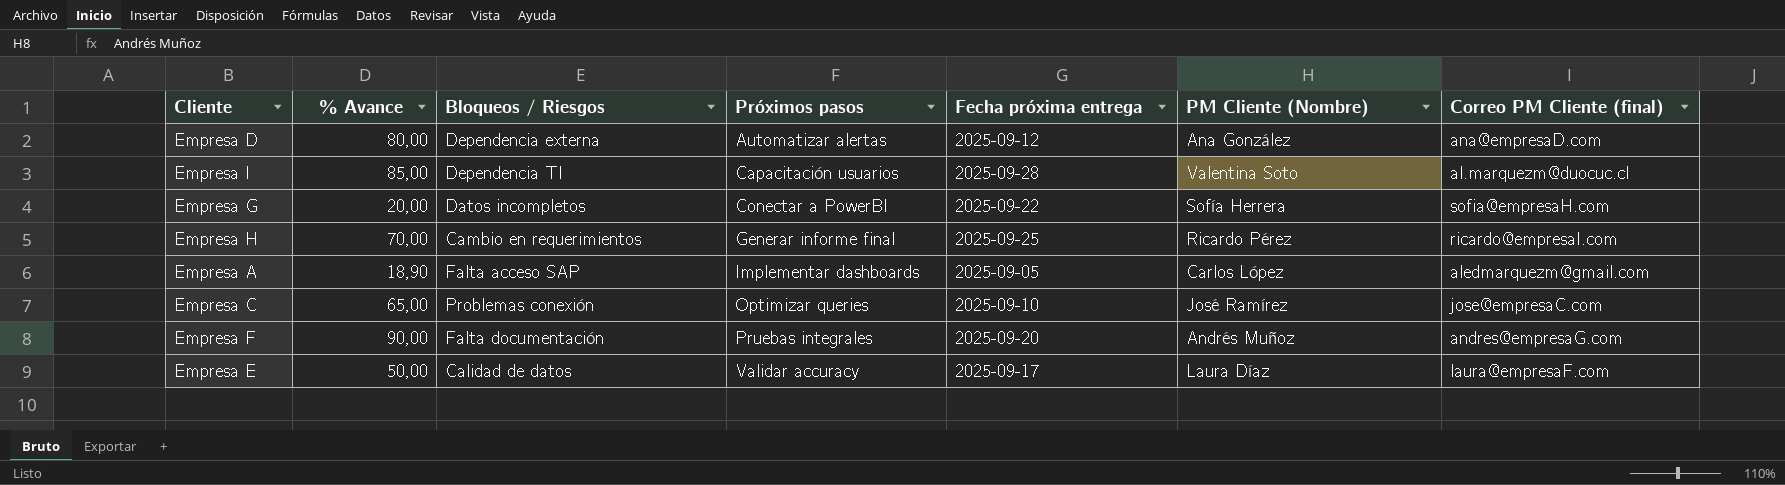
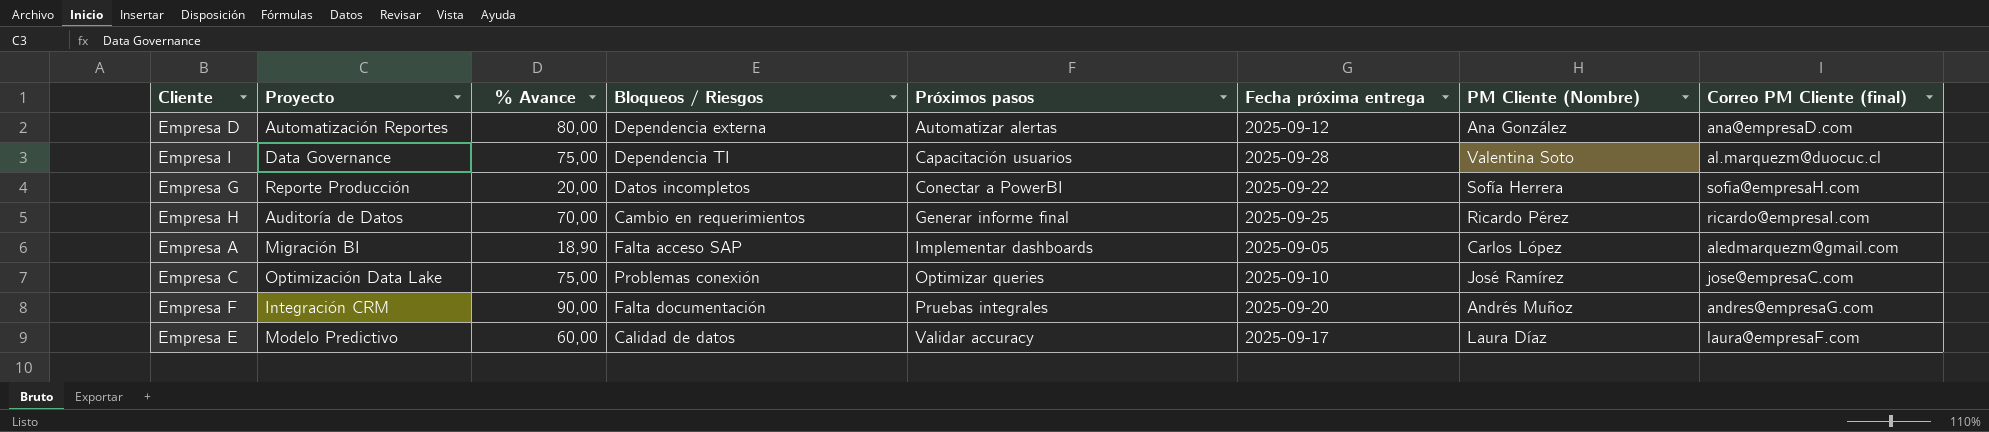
column Proyecto | position: none -> 2
Empresa I | % Avance: 85,00 -> 75,00
Empresa C | % Avance: 65,00 -> 75,00
Empresa E | % Avance: 50,00 -> 60,00

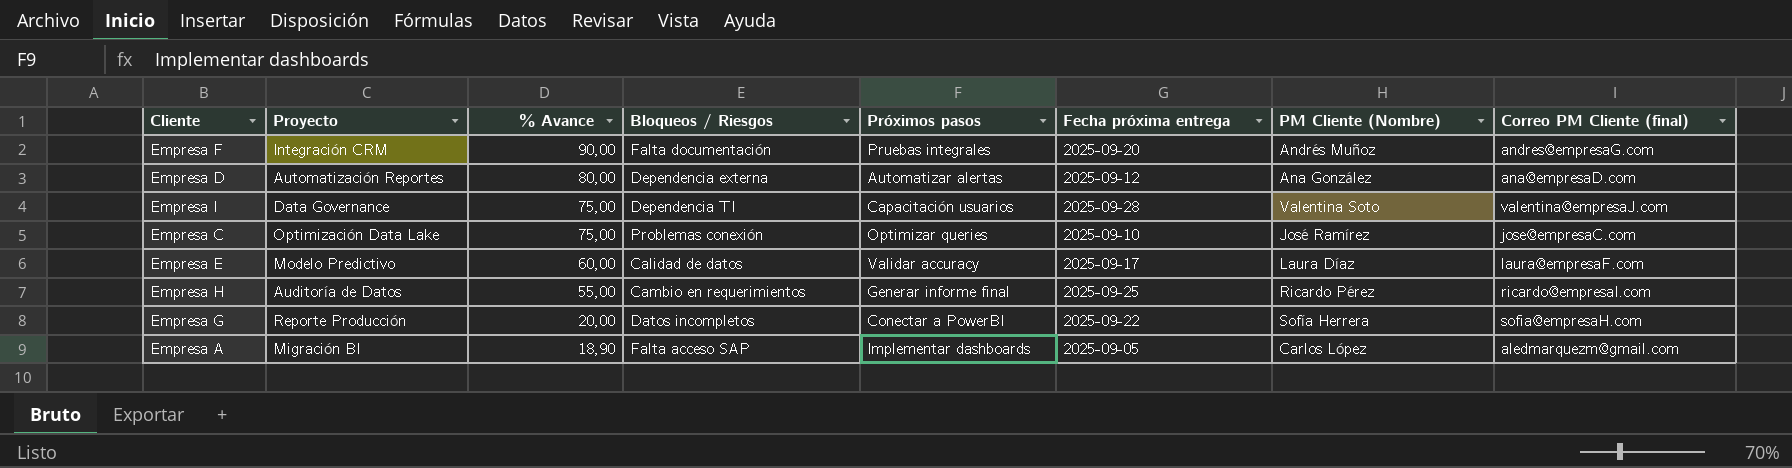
row order: Próximos pasos ascending -> % Avance descending
Empresa I | Correo PM Cliente (final): al.marquezm@duocuc.cl -> valentina@empresaJ.com
Empresa H | % Avance: 70,00 -> 55,00

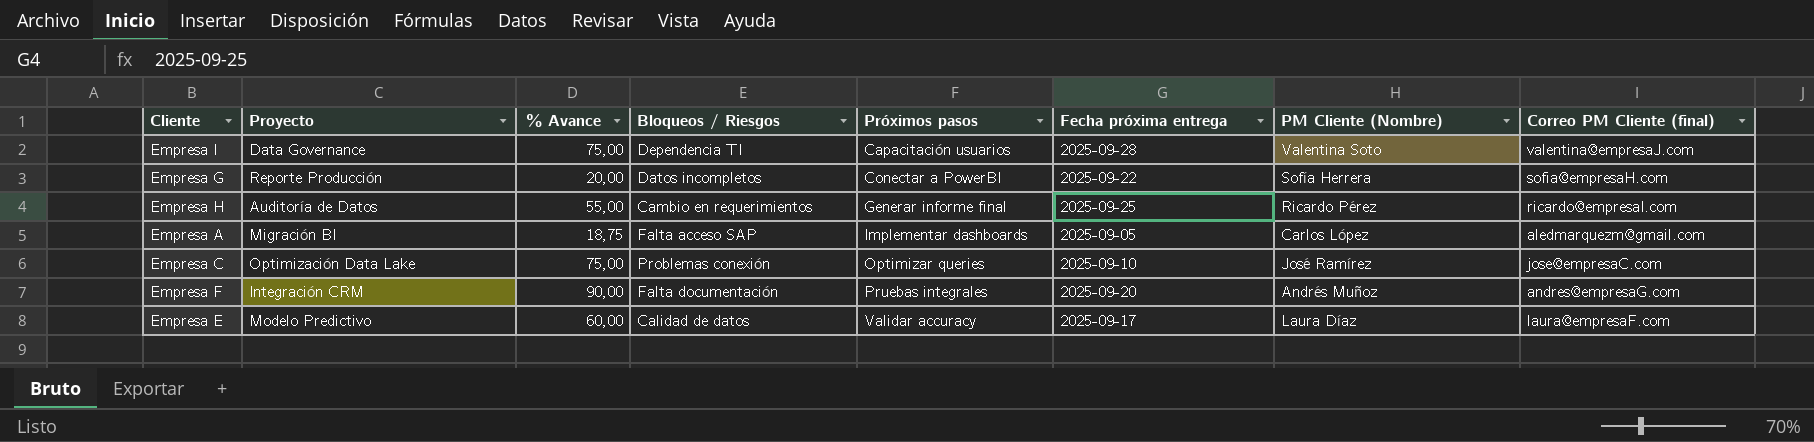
row order: % Avance descending -> Próximos pasos ascending
row Empresa D: Automatización Reportes | 80,00 | Dependencia externa | Automatizar alertas | 2025-09-12 | Ana González | ana@empresaD.com -> none
Empresa A | % Avance: 18,90 -> 18,75

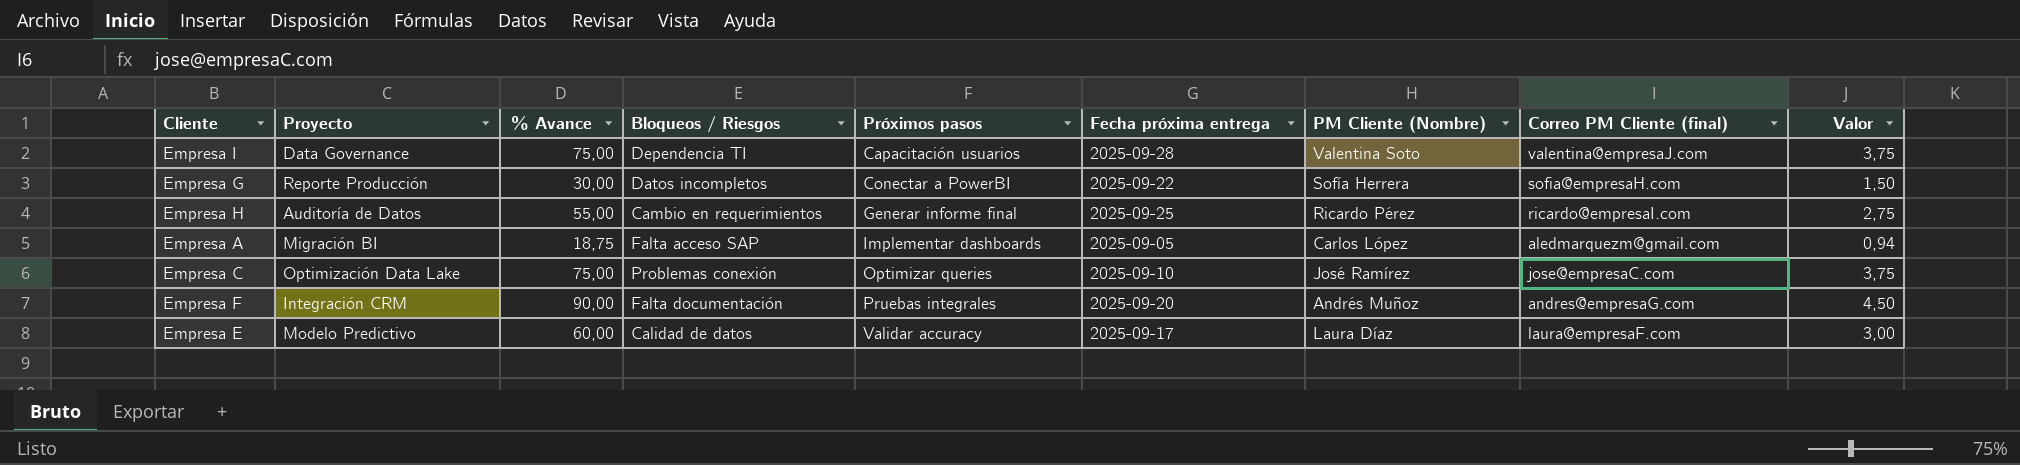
column Valor | formula: none -> [% Avance] * 0,05
Empresa G | % Avance: 20,00 -> 30,00

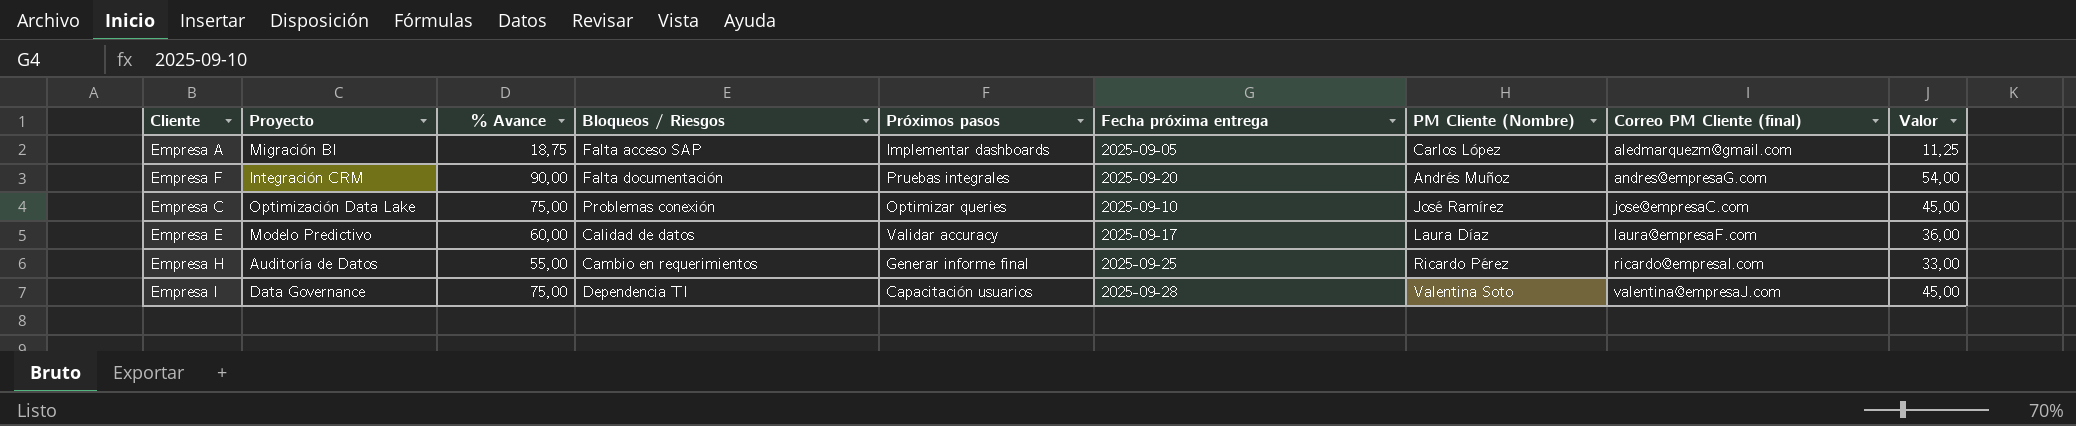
row order: Próximos pasos ascending -> Correo PM Cliente (final) ascending
column Valor | formula: [% Avance] * 0,05 -> [% Avance] * 0,6
row Empresa G: Reporte Producción | 30,00 | Datos incompletos | Conectar a PowerBI | 2025-09-22 | Sofía Herrera | sofia@empresaH.com | 1,50 -> none

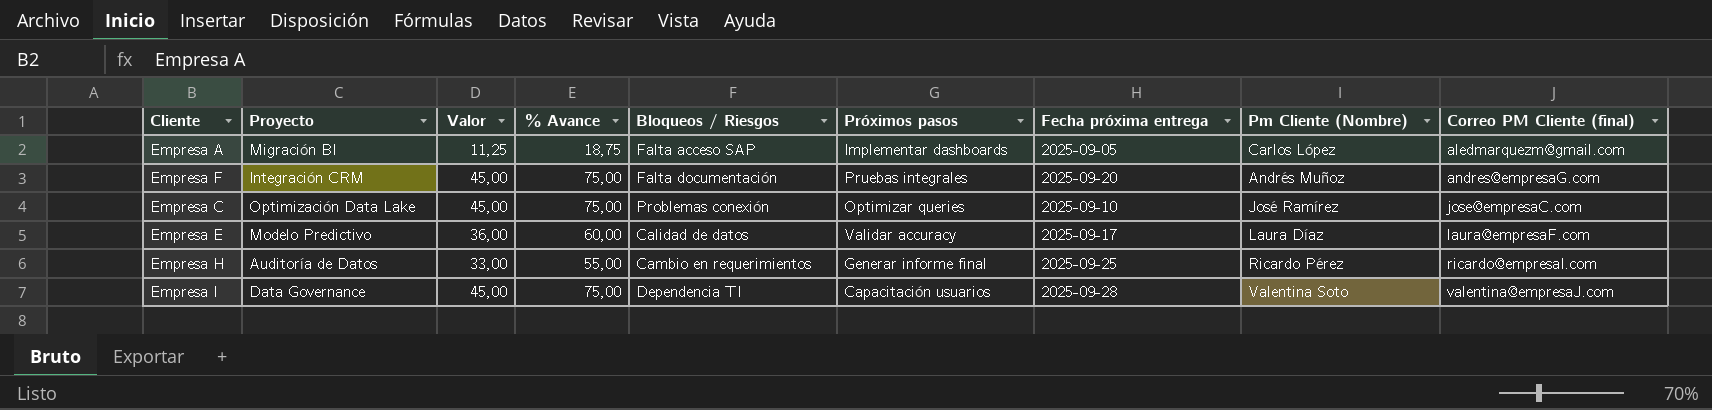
column Valor | position: 9 -> 3
column name: PM Cliente (Nombre) -> Pm Cliente (Nombre)
Empresa F | Valor: 54,00 -> 45,00
Empresa F | % Avance: 90,00 -> 75,00

